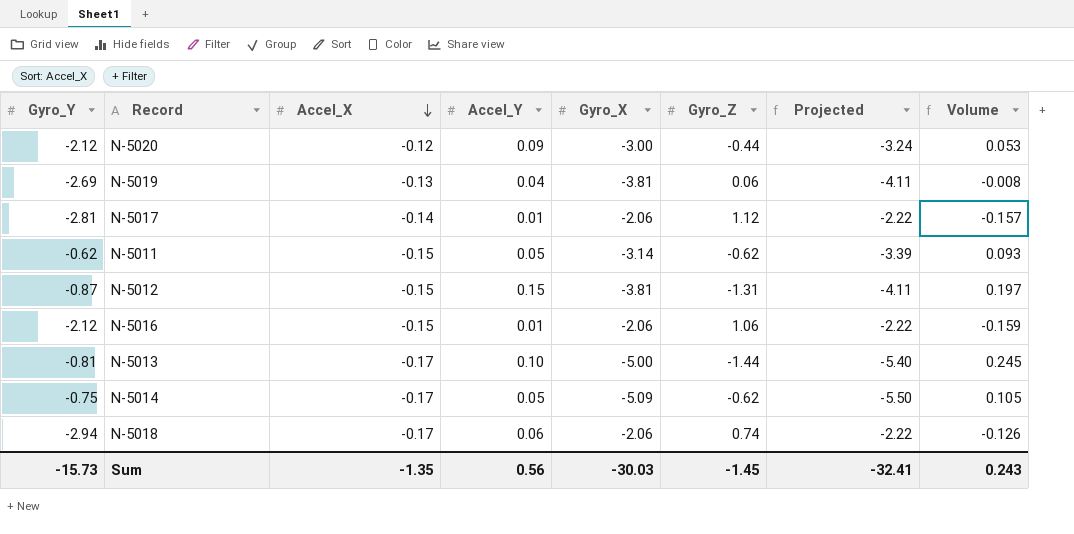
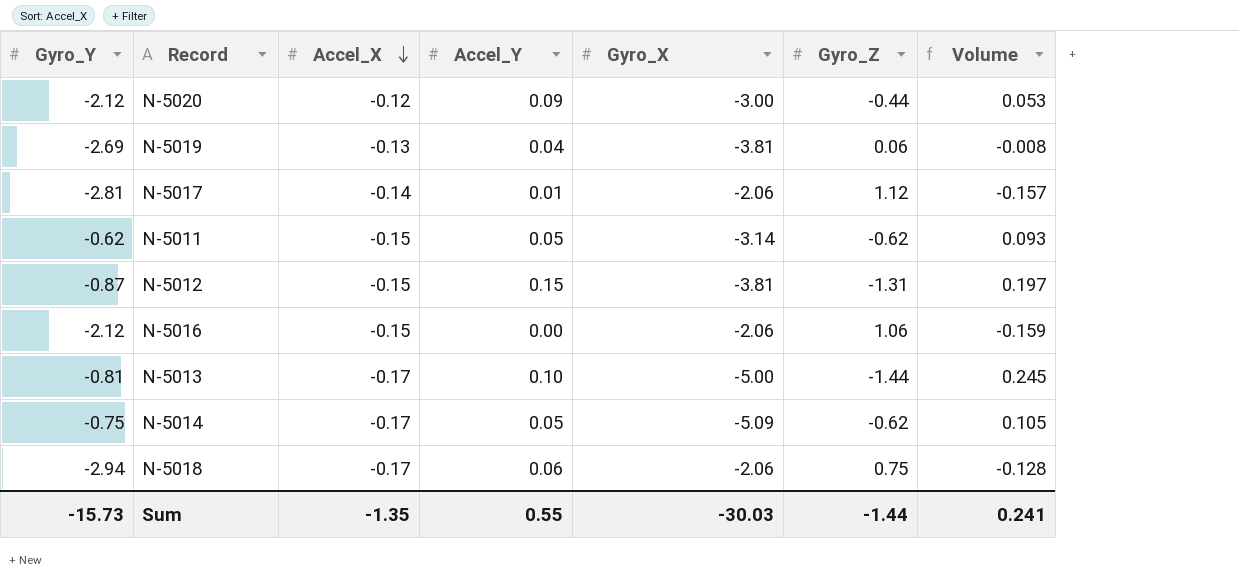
column Projected | formula: [Gyro_X] * 1.08 -> none
N-5016 | Accel_Y: 0.01 -> 0.00
N-5018 | Gyro_Z: 0.74 -> 0.75
N-5018 | Volume: -0.126 -> -0.128
Sum | Accel_Y: 0.56 -> 0.55
Sum | Gyro_Z: -1.45 -> -1.44
Sum | Volume: 0.243 -> 0.241

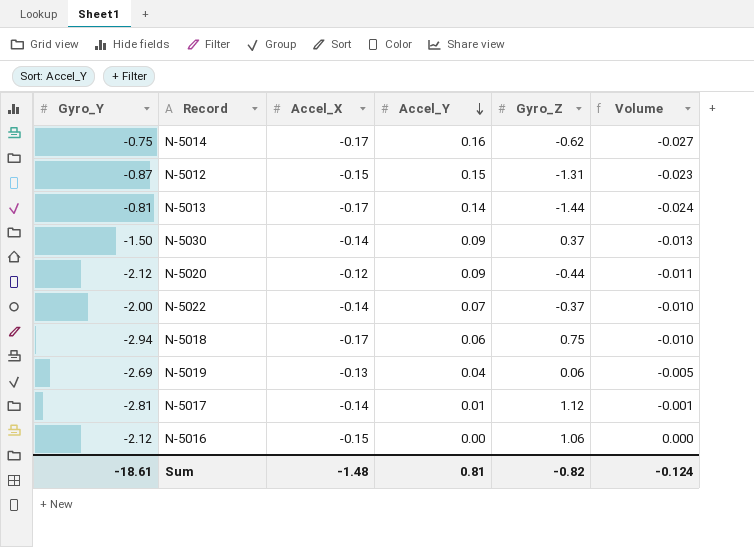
row order: Accel_X descending -> Accel_Y descending
column Gyro_X | position: 5 -> none
column Volume | formula: [Accel_X] * [Gyro_Z] -> [Accel_X] * [Accel_Y]
row N-5011: -0.62 | -0.15 | 0.05 | -3.14 | -0.62 | 0.093 -> none
N-5014 | Accel_Y: 0.05 -> 0.16
N-5013 | Accel_Y: 0.10 -> 0.14
row N-5030: none -> -1.50 | -0.14 | 0.09 | 0.37 | -0.013
row N-5022: none -> -2.00 | -0.14 | 0.07 | -0.37 | -0.010
Sum | Gyro_Y: -15.73 -> -18.61
Sum | Accel_X: -1.35 -> -1.48
Sum | Accel_Y: 0.55 -> 0.81
Sum | Gyro_Z: -1.44 -> -0.82
Sum | Volume: 0.241 -> -0.124

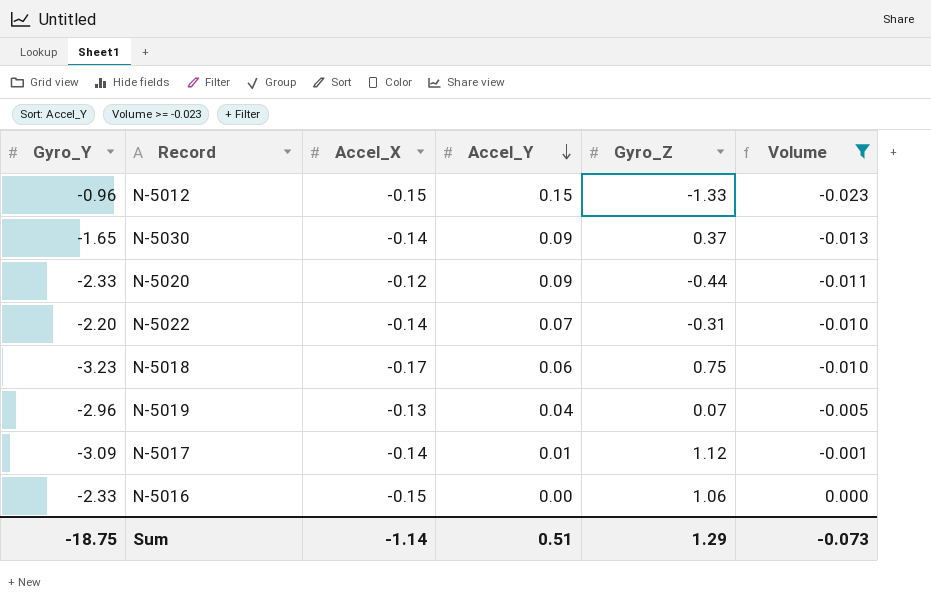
filter: none -> Volume >= -0.023
N-5012 | Gyro_Y: -0.87 -> -0.96
N-5012 | Gyro_Z: -1.31 -> -1.33
N-5030 | Gyro_Y: -1.50 -> -1.65
N-5020 | Gyro_Y: -2.12 -> -2.33
N-5022 | Gyro_Y: -2.00 -> -2.20
N-5022 | Gyro_Z: -0.37 -> -0.31
N-5018 | Gyro_Y: -2.94 -> -3.23
N-5019 | Gyro_Y: -2.69 -> -2.96
N-5019 | Gyro_Z: 0.06 -> 0.07
N-5017 | Gyro_Y: -2.81 -> -3.09
N-5016 | Gyro_Y: -2.12 -> -2.33
Sum | Gyro_Y: -18.61 -> -18.75
Sum | Accel_X: -1.48 -> -1.14
Sum | Accel_Y: 0.81 -> 0.51
Sum | Gyro_Z: -0.82 -> 1.29
Sum | Volume: -0.124 -> -0.073

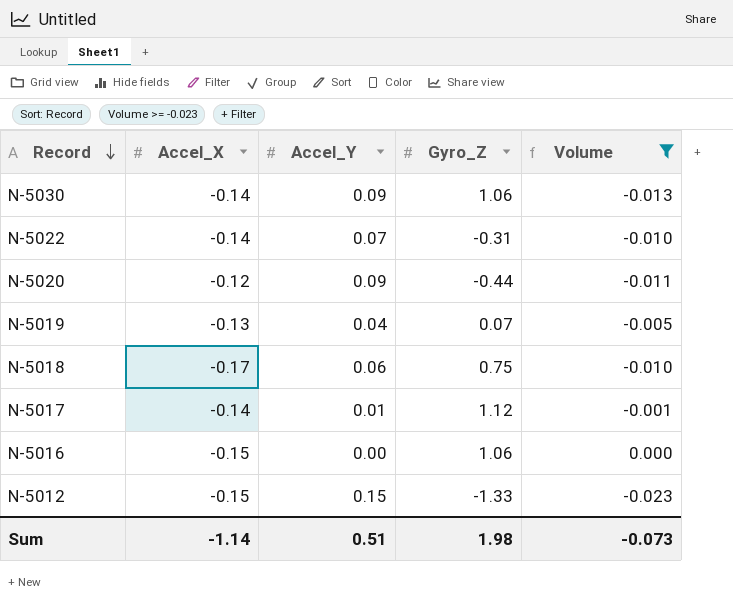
row order: Accel_Y descending -> Record descending
column Gyro_Y | position: 1 -> none
N-5030 | Gyro_Z: 0.37 -> 1.06
Sum | Gyro_Z: 1.29 -> 1.98

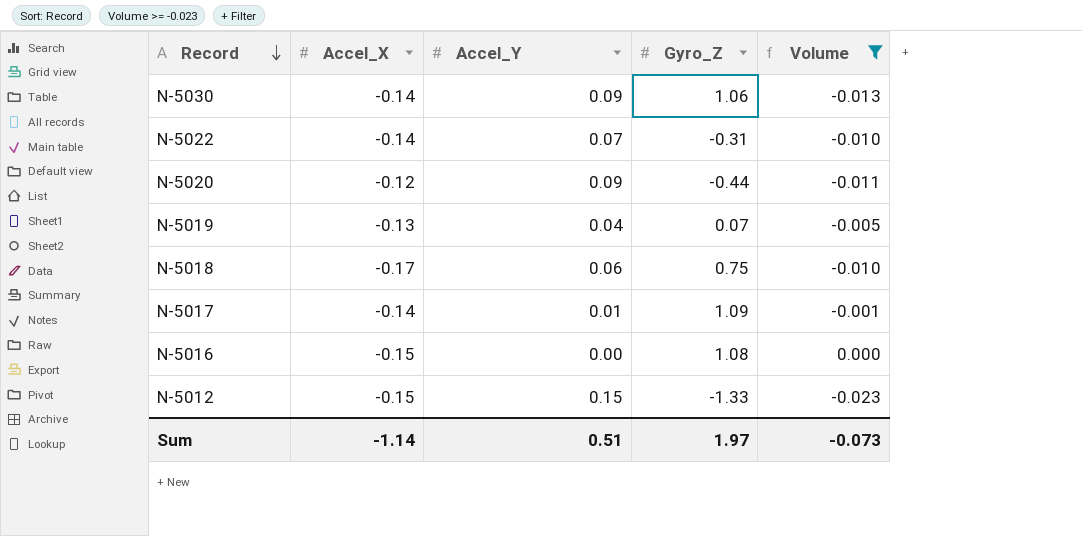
N-5017 | Gyro_Z: 1.12 -> 1.09
N-5016 | Gyro_Z: 1.06 -> 1.08
Sum | Gyro_Z: 1.98 -> 1.97

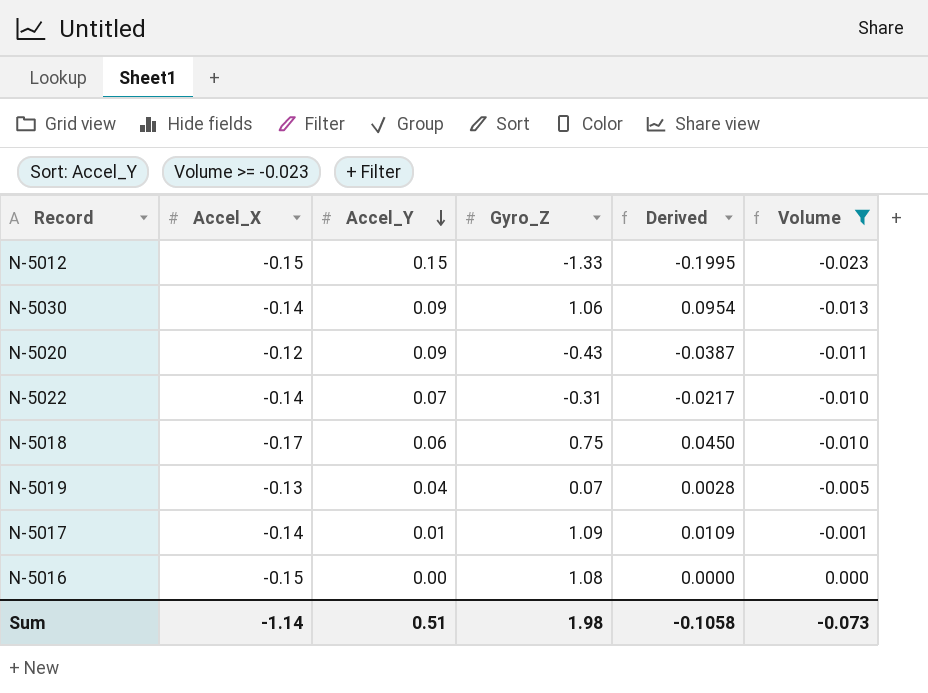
row order: Record descending -> Accel_Y descending
column Derived | formula: none -> [Accel_Y] * [Gyro_Z]
N-5020 | Gyro_Z: -0.44 -> -0.43
Sum | Gyro_Z: 1.97 -> 1.98

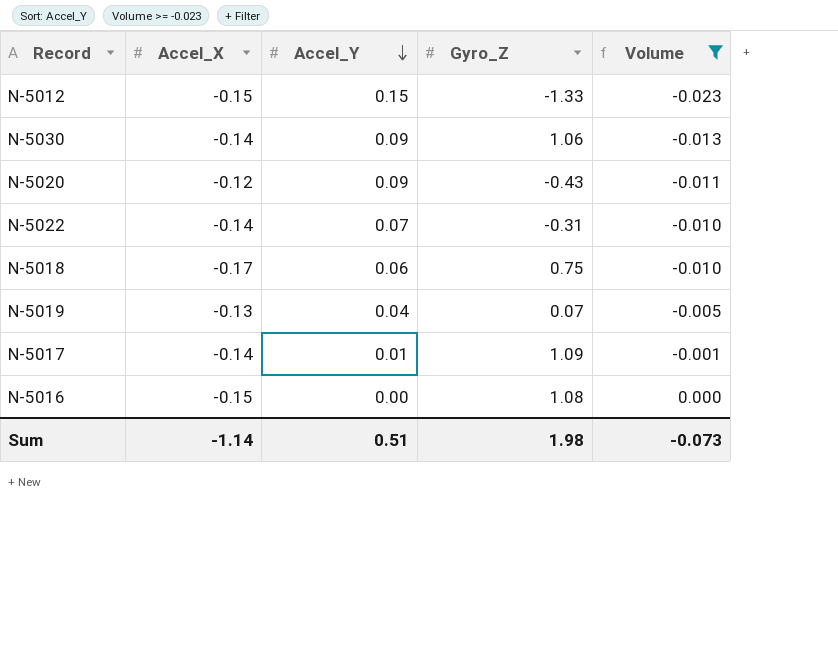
column Derived | formula: [Accel_Y] * [Gyro_Z] -> none

